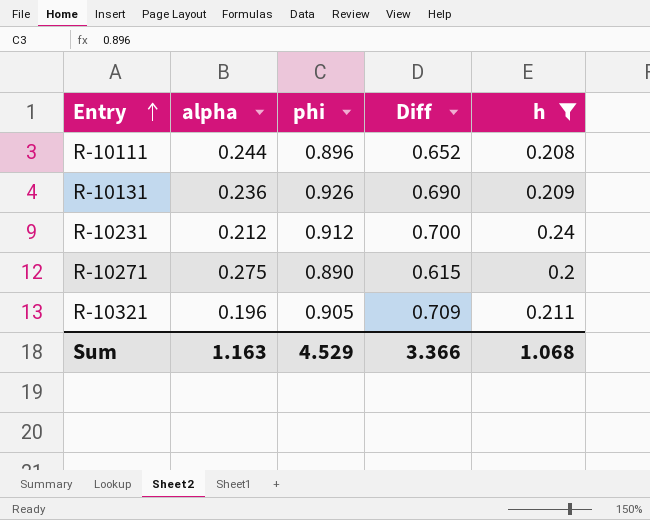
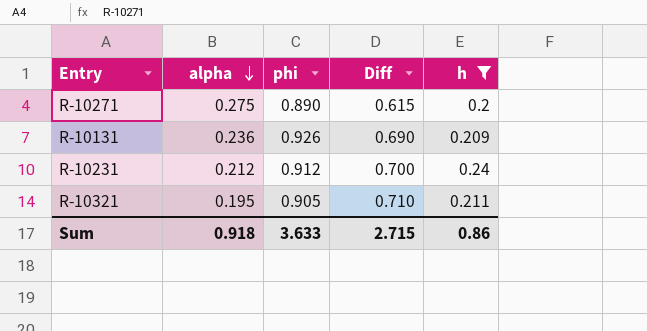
row order: Entry ascending -> alpha descending
row R-10111: 0.244 | 0.896 | 0.652 | 0.208 -> none
R-10321 | alpha: 0.196 -> 0.195
R-10321 | Diff: 0.709 -> 0.710
Sum | alpha: 1.163 -> 0.918
Sum | phi: 4.529 -> 3.633
Sum | Diff: 3.366 -> 2.715
Sum | h: 1.068 -> 0.86

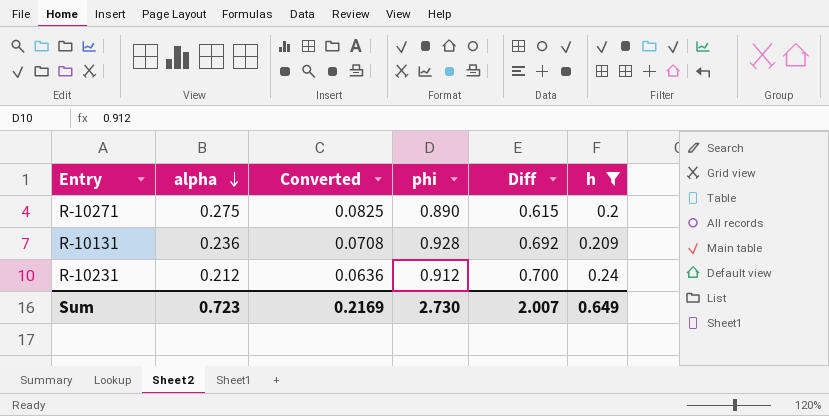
column Converted | formula: none -> [alpha] * 0.3
row R-10321: 0.195 | 0.905 | 0.710 | 0.211 -> none
R-10131 | phi: 0.926 -> 0.928
R-10131 | Diff: 0.690 -> 0.692
Sum | alpha: 0.918 -> 0.723
Sum | phi: 3.633 -> 2.730
Sum | Diff: 2.715 -> 2.007
Sum | h: 0.86 -> 0.649

